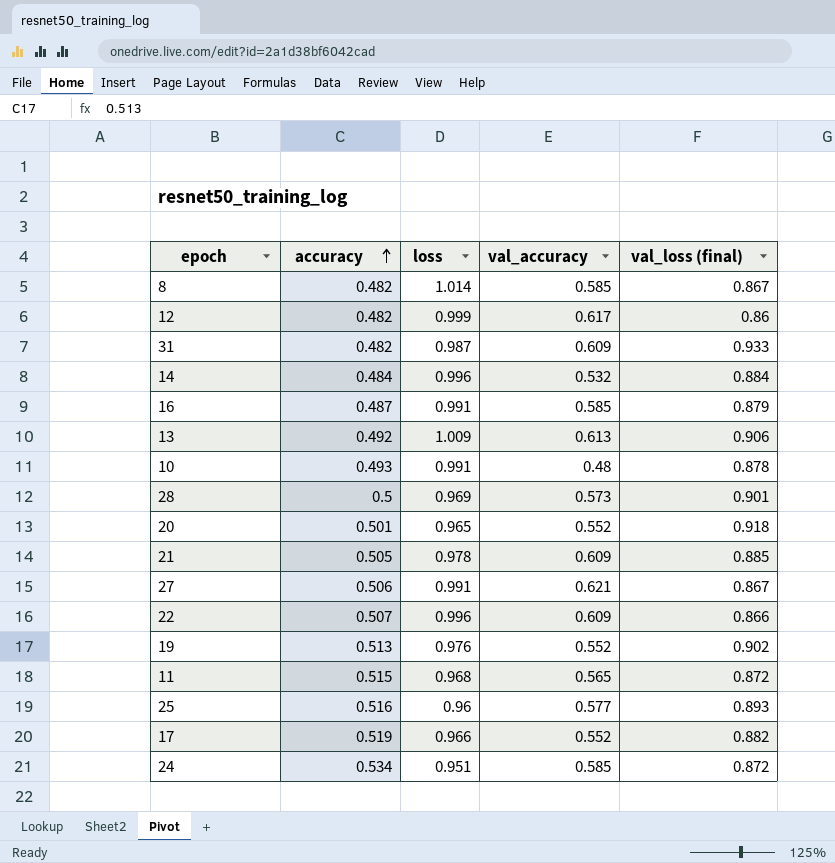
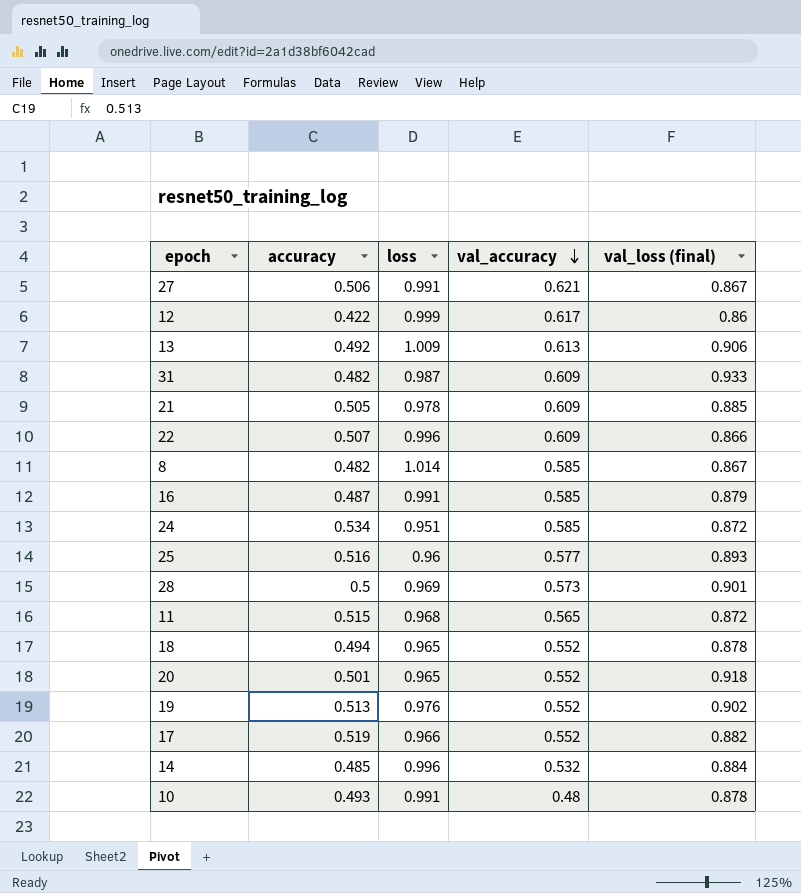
row order: accuracy ascending -> val_accuracy descending
12 | accuracy: 0.482 -> 0.422
row 18: none -> 0.494 | 0.965 | 0.552 | 0.878
14 | accuracy: 0.484 -> 0.485

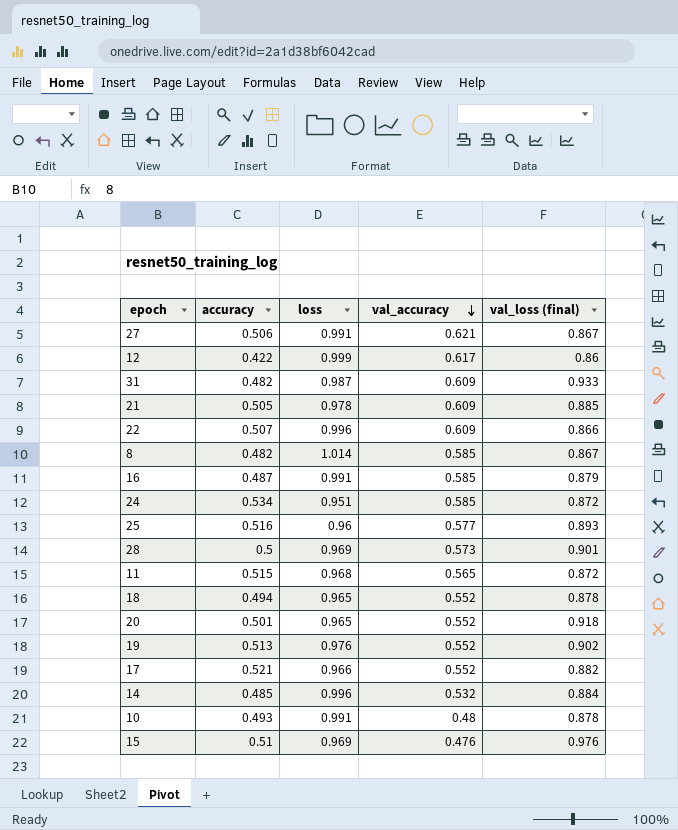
row 13: 0.492 | 1.009 | 0.613 | 0.906 -> none
17 | accuracy: 0.519 -> 0.521
row 15: none -> 0.51 | 0.969 | 0.476 | 0.976

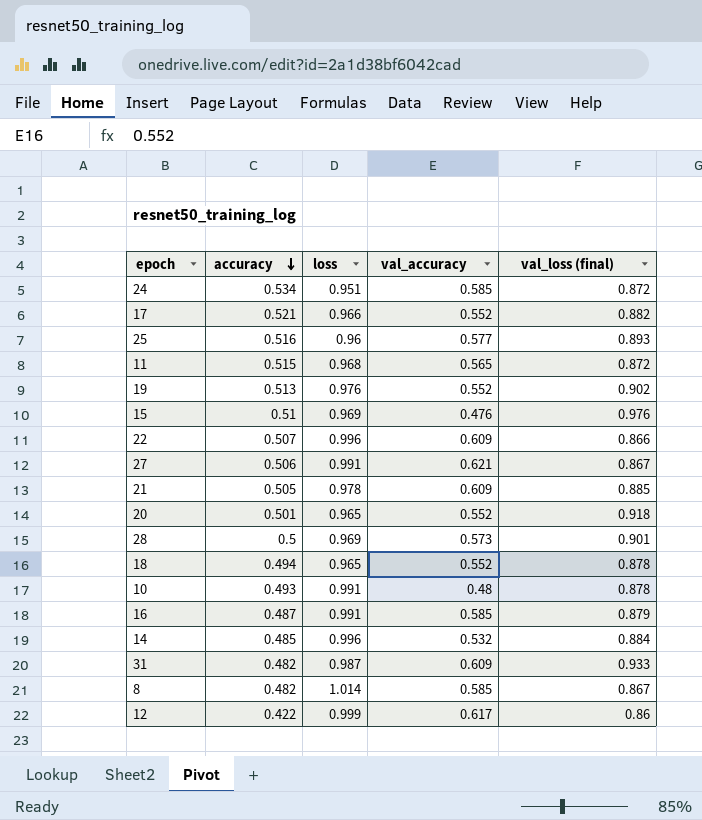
row order: val_accuracy descending -> accuracy descending

